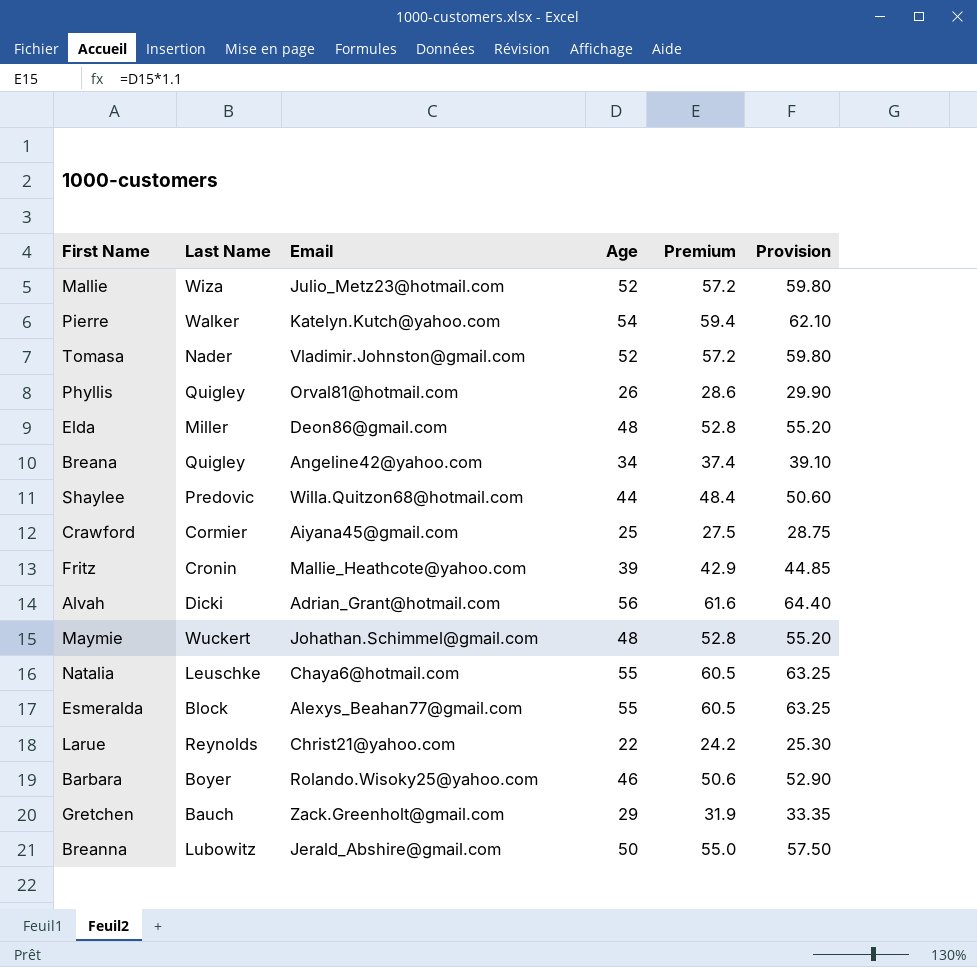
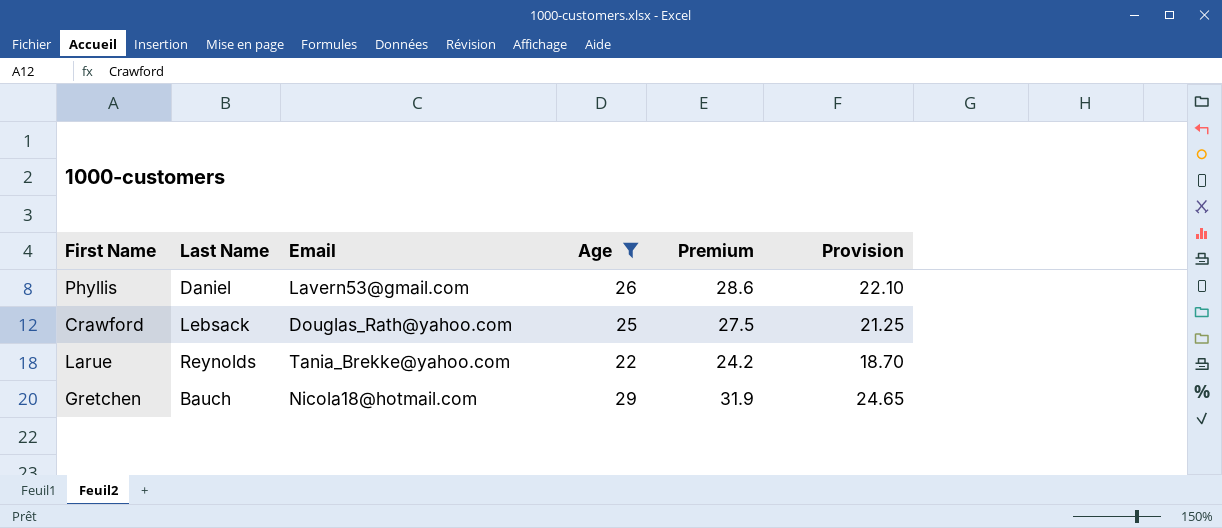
filter: none -> Age <= 29
column Provision | formula: [Age] * 1.15 -> [Age] * 0.85
Phyllis | Last Name: Quigley -> Daniel
Phyllis | Email: Orval81@hotmail.com -> Lavern53@gmail.com
Crawford | Last Name: Cormier -> Lebsack
Crawford | Email: Aiyana45@gmail.com -> Douglas_Rath@yahoo.com
Larue | Email: Christ21@yahoo.com -> Tania_Brekke@yahoo.com
Gretchen | Email: Zack.Greenholt@gmail.com -> Nicola18@hotmail.com

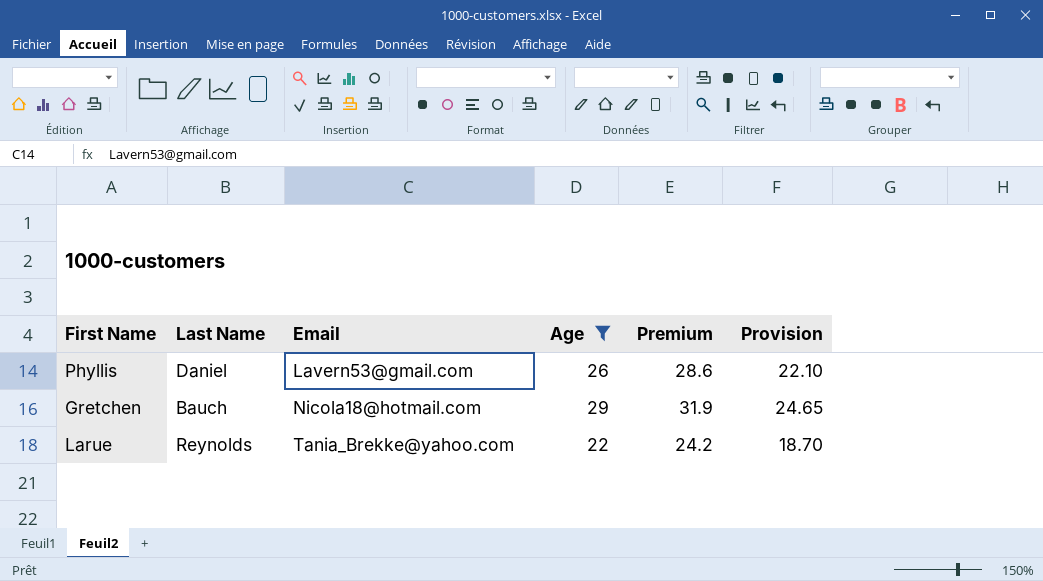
row order: none -> Email ascending
row Crawford: Lebsack | Douglas_Rath@yahoo.com | 25 | 27.5 | 21.25 -> none

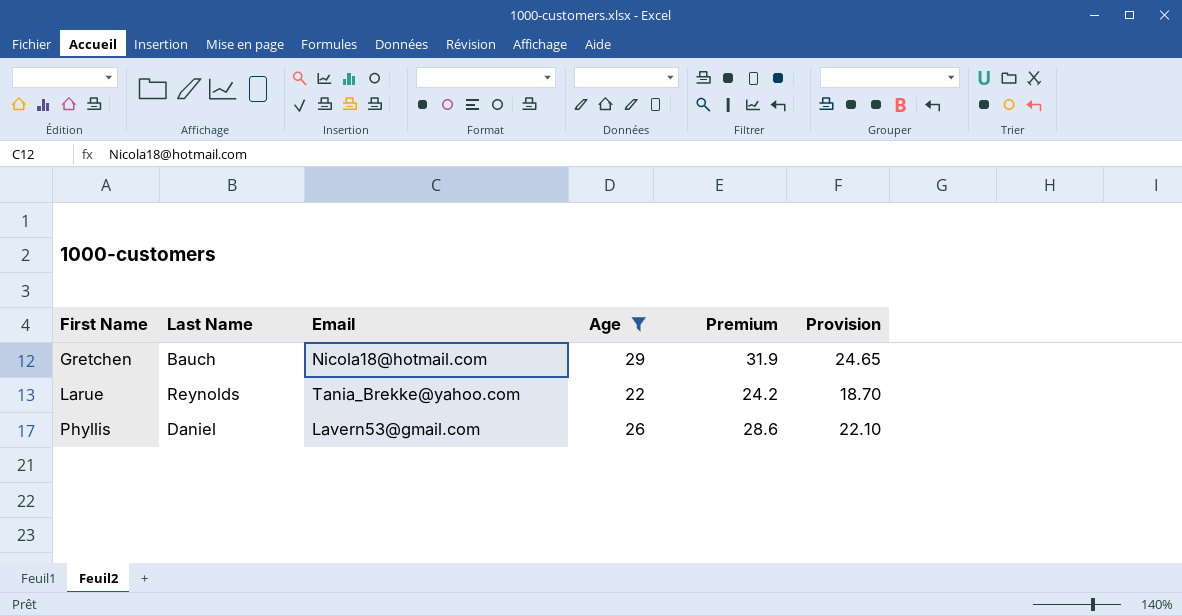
row order: Email ascending -> First Name ascending

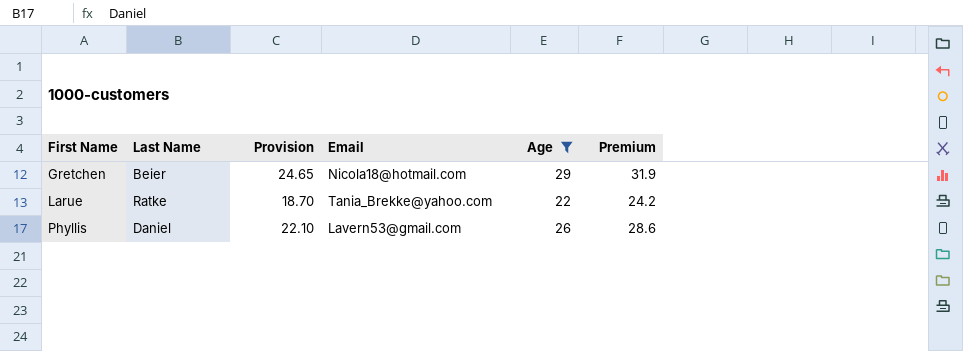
column Provision | position: 6 -> 3
Gretchen | Last Name: Bauch -> Beier
Larue | Last Name: Reynolds -> Ratke

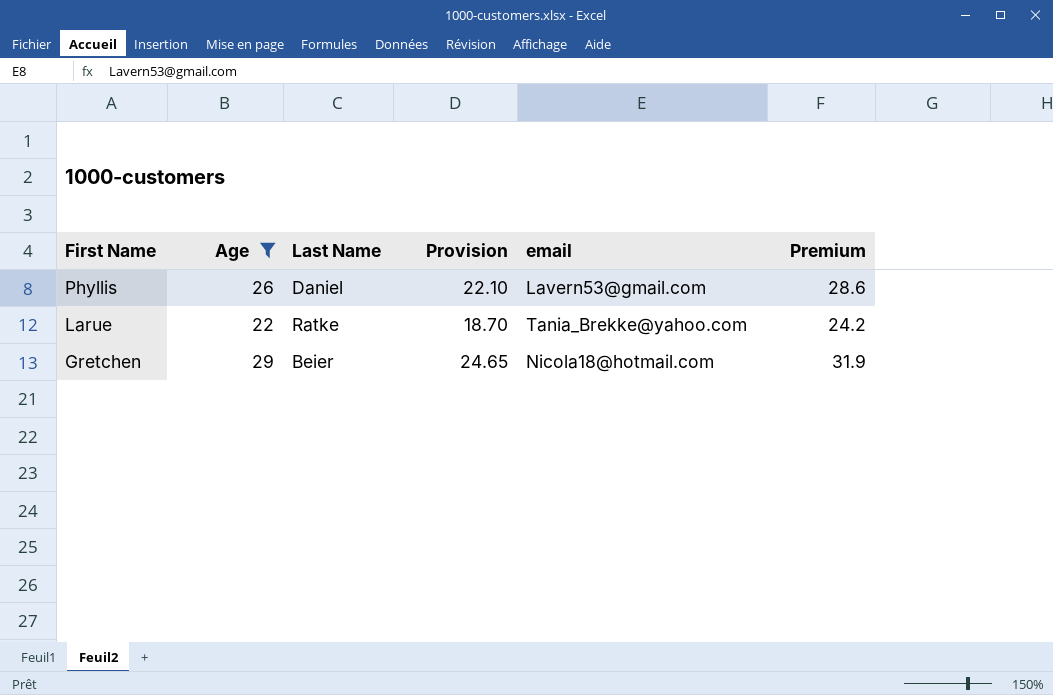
row order: First Name ascending -> First Name descending
column Age | position: 5 -> 2
column name: Email -> email

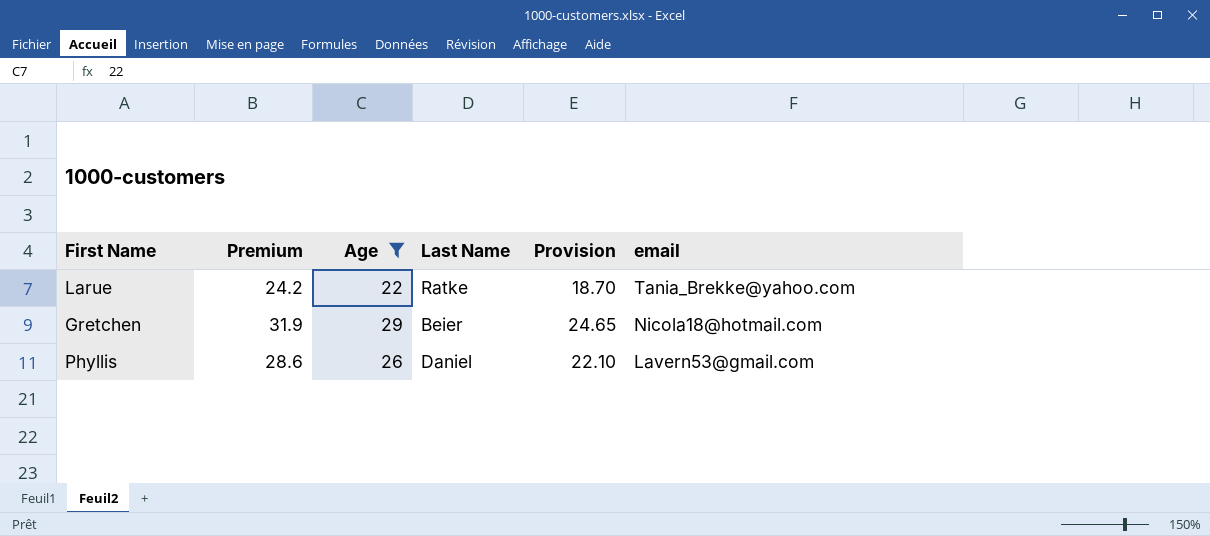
row order: First Name descending -> email descending
column Premium | position: 6 -> 2

